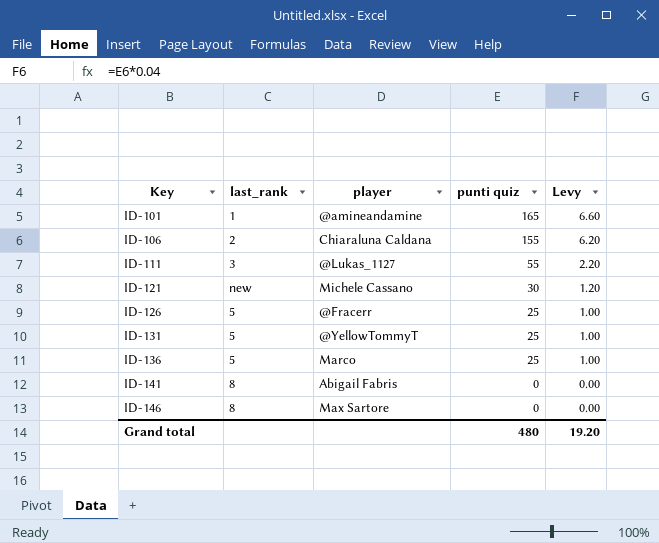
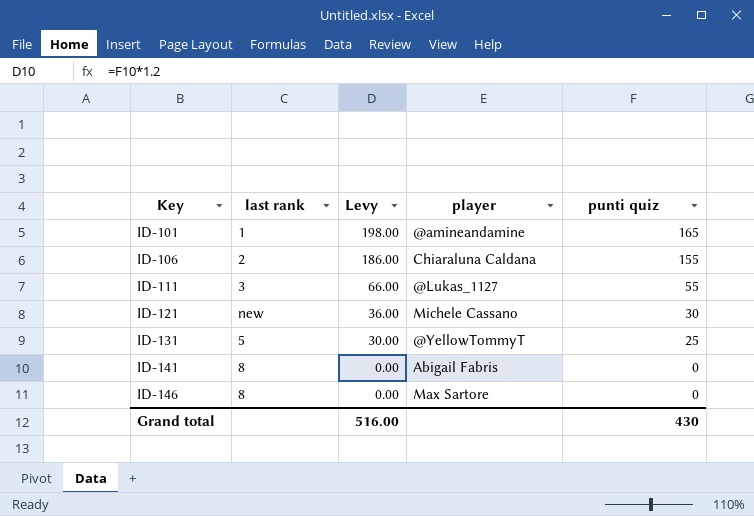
column name: last_rank -> last rank
column Levy | formula: [punti quiz] * 0.04 -> [punti quiz] * 1.2
column Levy | position: 5 -> 3
row ID-126: 5 | @Fracerr | 25 | 1.00 -> none
row ID-136: 5 | Marco | 25 | 1.00 -> none
Grand total | Levy: 19.20 -> 516.00
Grand total | punti quiz: 480 -> 430

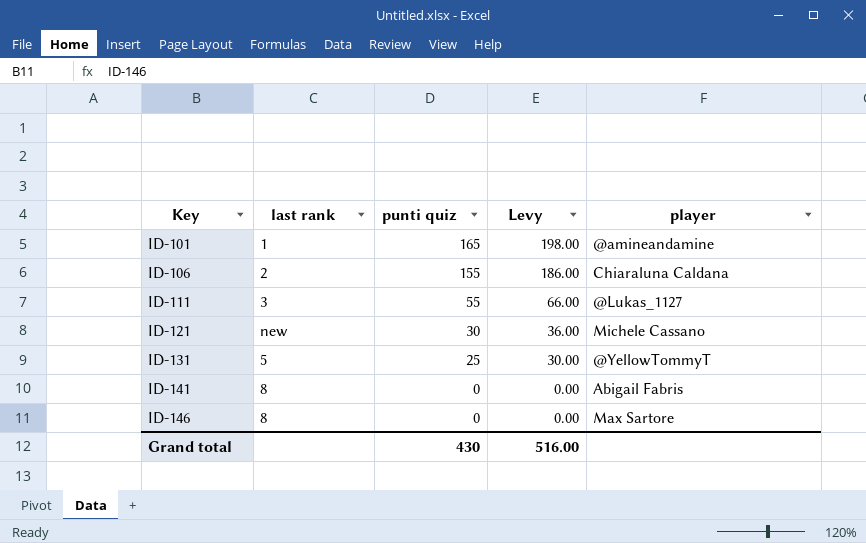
column punti quiz | position: 5 -> 3

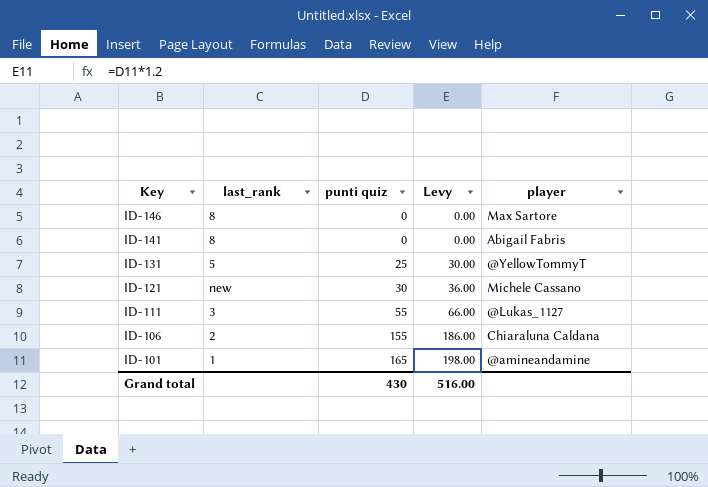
row order: Key ascending -> Key descending
column name: last rank -> last_rank

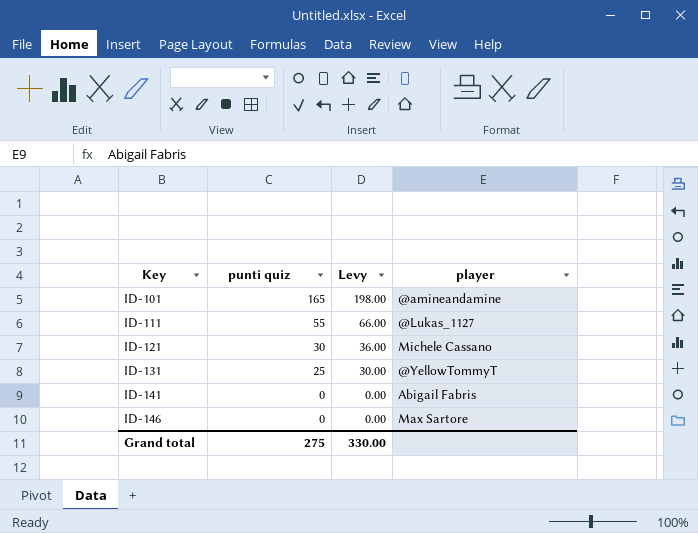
row order: Key descending -> Key ascending
column last_rank | position: 2 -> none
row ID-106: 2 | 155 | 186.00 | Chiaraluna Caldana -> none
Grand total | punti quiz: 430 -> 275
Grand total | Levy: 516.00 -> 330.00

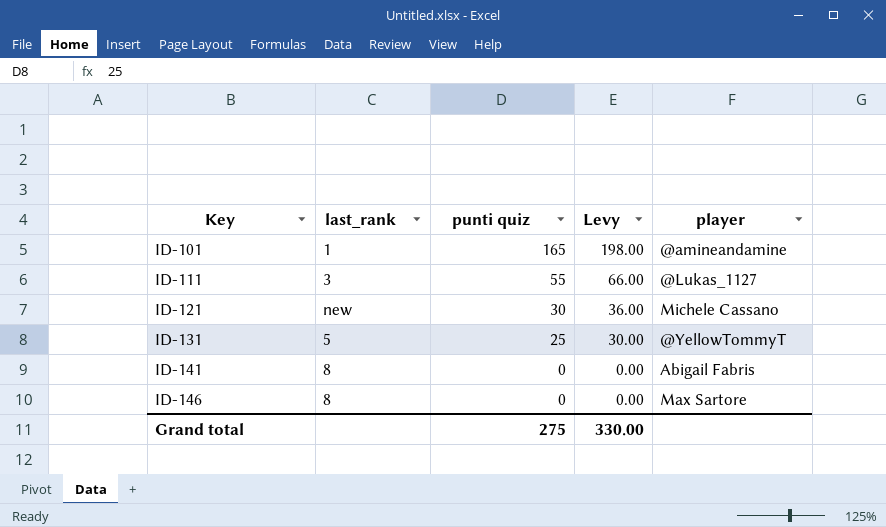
column last_rank | position: none -> 2

